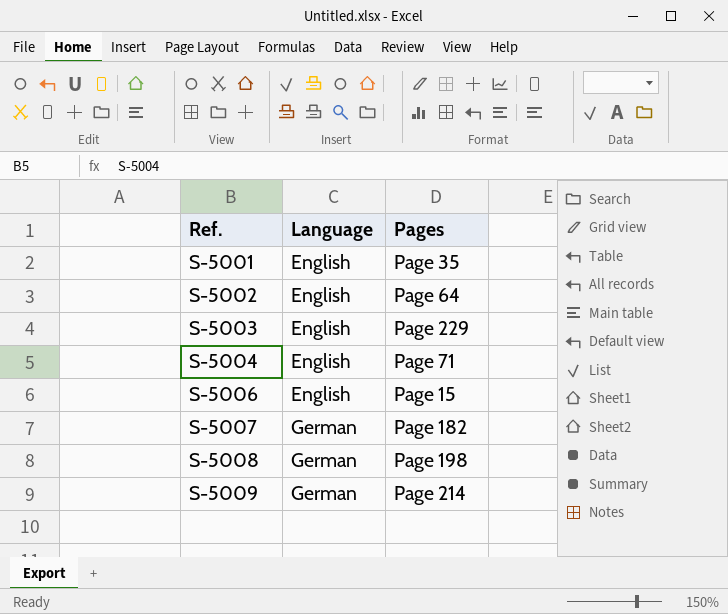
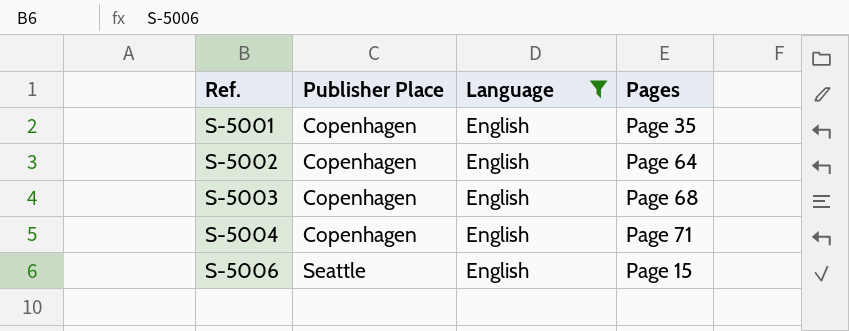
filter: none -> Language = English
column Publisher Place | position: none -> 2
S-5003 | Pages: Page 229 -> Page 68

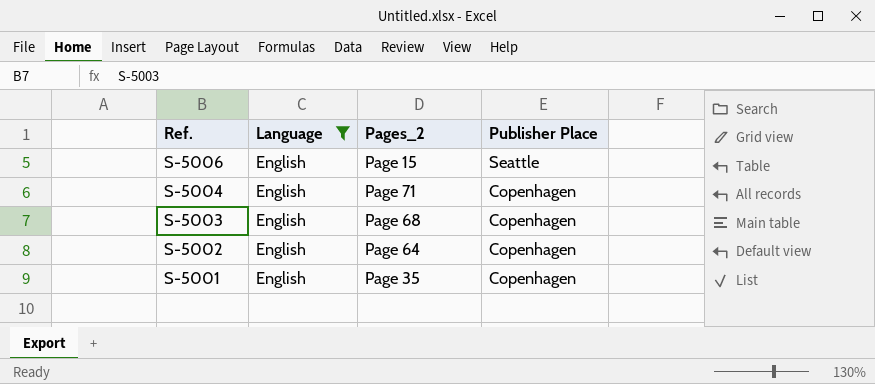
row order: Ref. ascending -> Ref. descending
column name: Pages -> Pages_2
column Publisher Place | position: 2 -> 4

